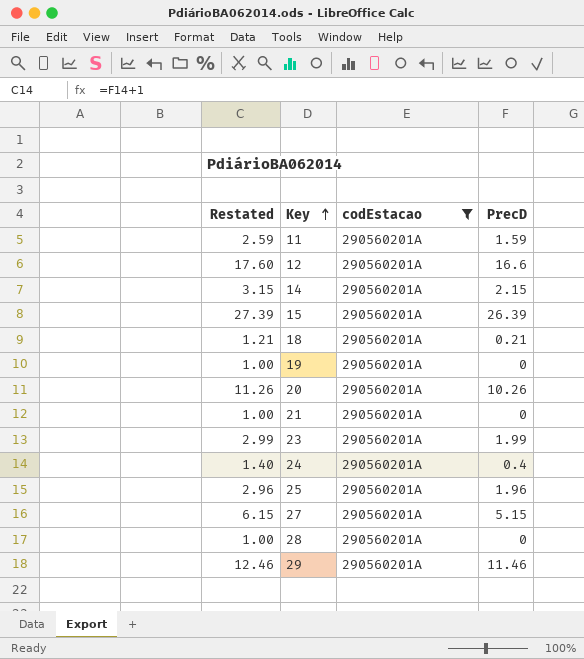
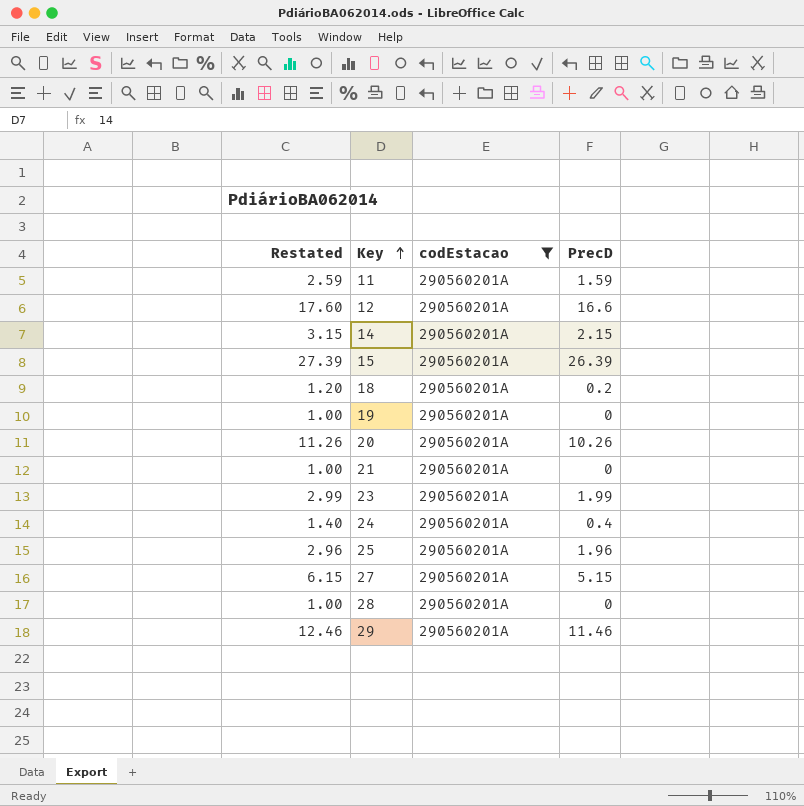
18 | Restated: 1.21 -> 1.20
18 | PrecD: 0.21 -> 0.2

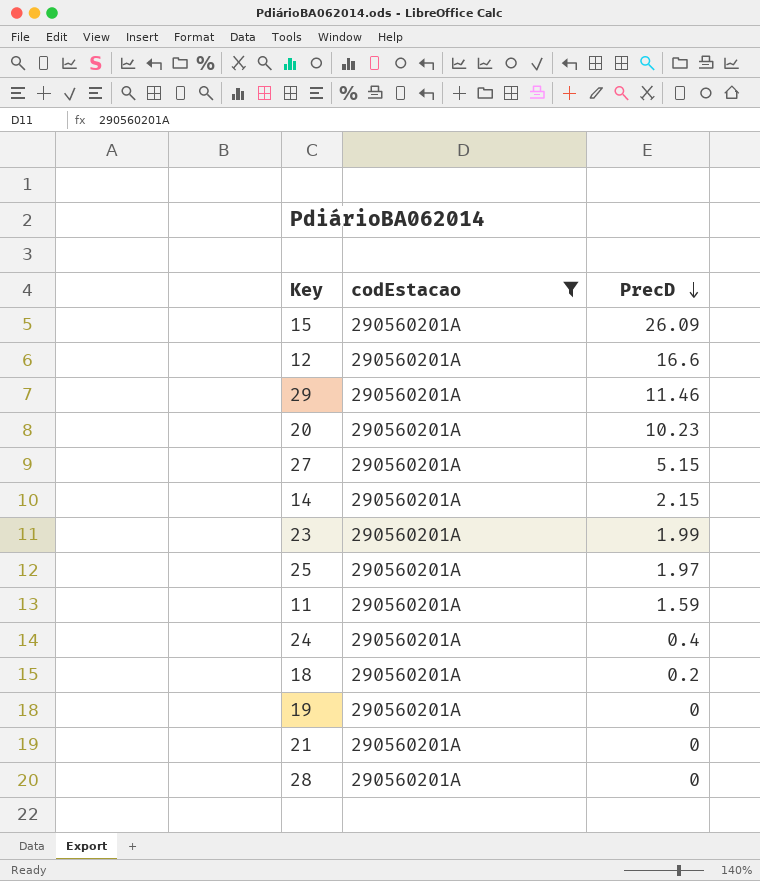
row order: Key ascending -> PrecD descending
column Restated | formula: [PrecD] + 1 -> none
15 | PrecD: 26.39 -> 26.09
20 | PrecD: 10.26 -> 10.23
25 | PrecD: 1.96 -> 1.97

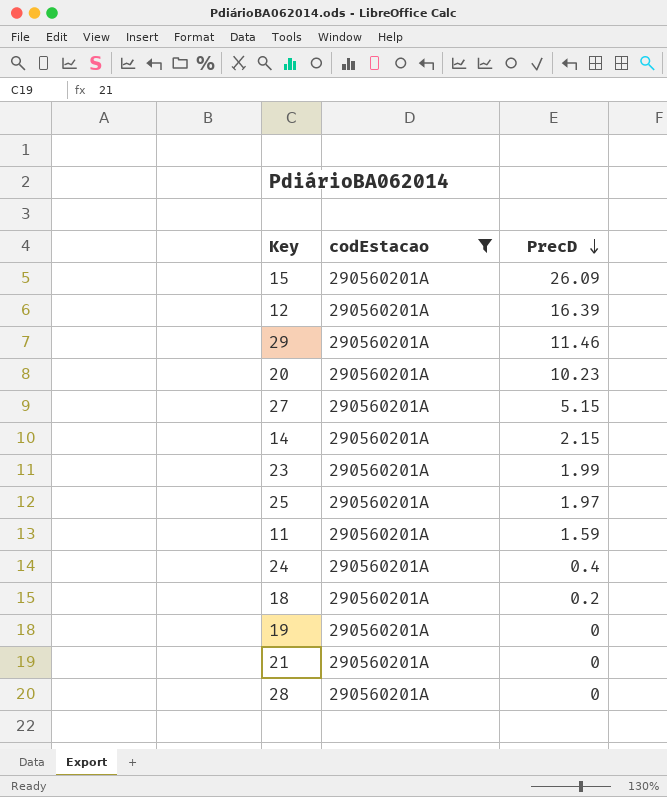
12 | PrecD: 16.6 -> 16.39

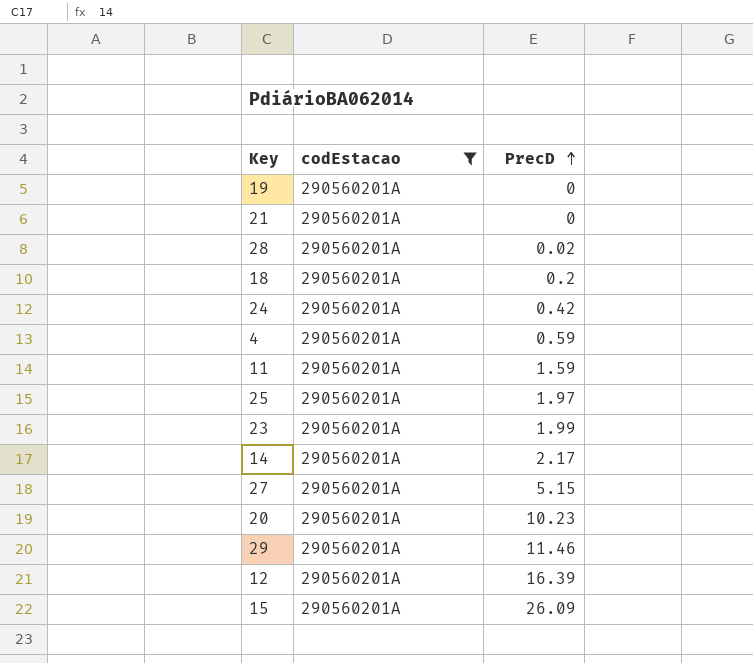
row order: PrecD descending -> PrecD ascending
28 | PrecD: 0 -> 0.02
24 | PrecD: 0.4 -> 0.42
row 4: none -> 290560201A | 0.59
14 | PrecD: 2.15 -> 2.17

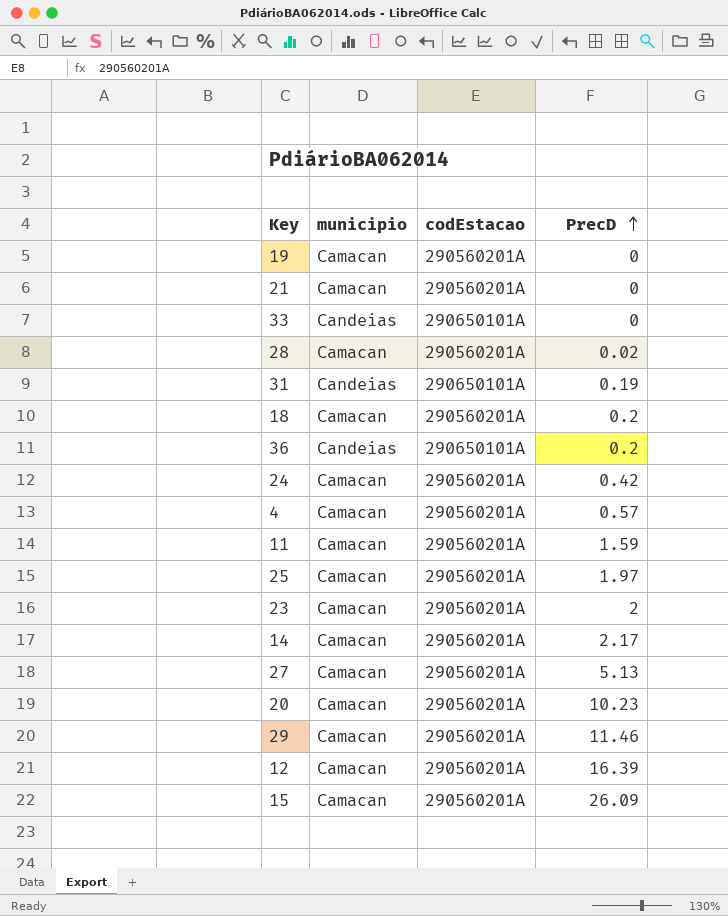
filter: codEstacao = 290560201A -> none
column municipio | position: none -> 2
4 | PrecD: 0.59 -> 0.57
23 | PrecD: 1.99 -> 2
27 | PrecD: 5.15 -> 5.13

